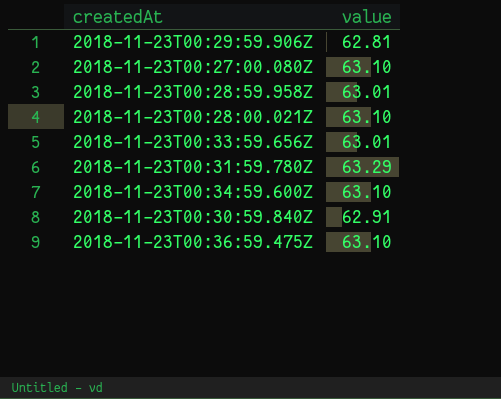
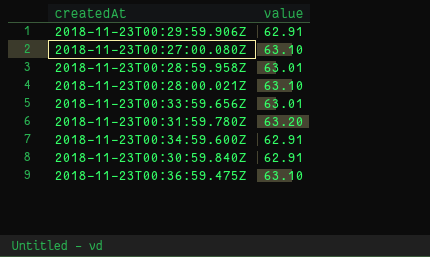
2018-11-23T00:29:59.906Z | value: 62.81 -> 62.91
2018-11-23T00:31:59.780Z | value: 63.29 -> 63.20
2018-11-23T00:34:59.600Z | value: 63.10 -> 62.91

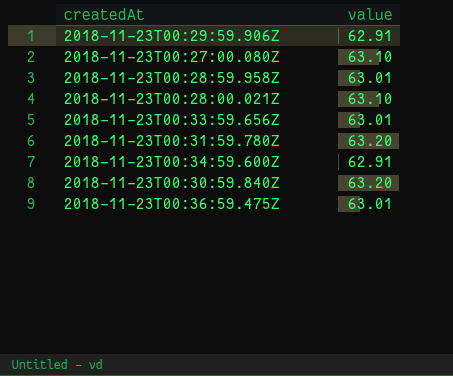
2018-11-23T00:30:59.840Z | value: 62.91 -> 63.20
2018-11-23T00:36:59.475Z | value: 63.10 -> 63.01

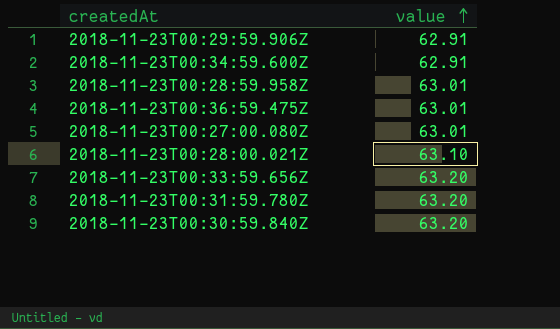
row order: none -> value ascending
2018-11-23T00:27:00.080Z | value: 63.10 -> 63.01
2018-11-23T00:33:59.656Z | value: 63.01 -> 63.20

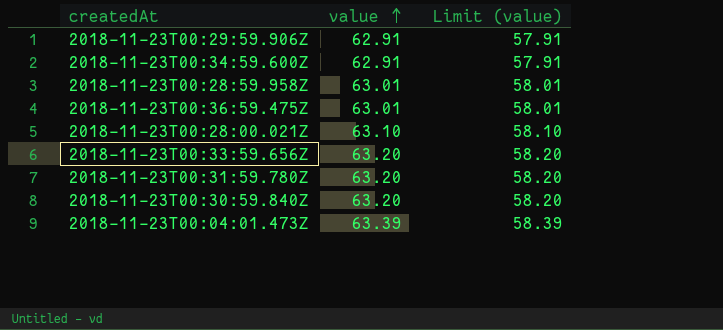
column Limit (value) | formula: none -> [value] - 5
row 2018-11-23T00:27:00.080Z: 63.01 -> none
row 2018-11-23T00:04:01.473Z: none -> 63.39 | 58.39

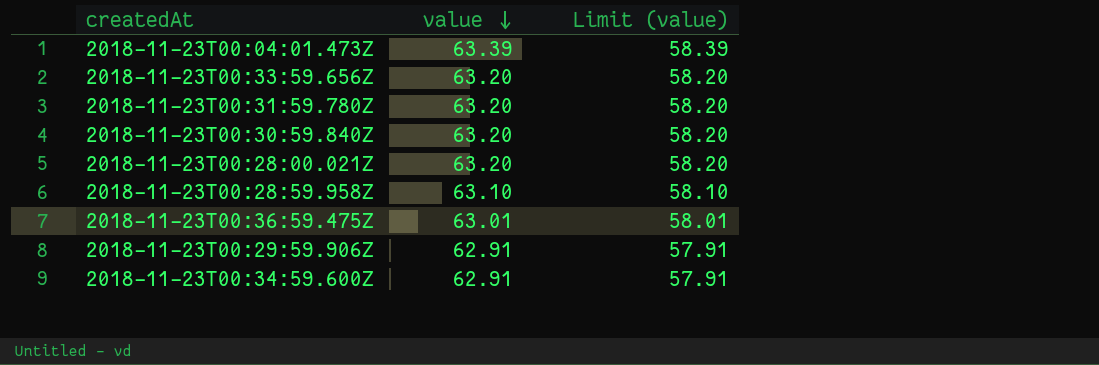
row order: value ascending -> value descending
2018-11-23T00:28:00.021Z | value: 63.10 -> 63.20
2018-11-23T00:28:00.021Z | Limit (value): 58.10 -> 58.20
2018-11-23T00:28:59.958Z | value: 63.01 -> 63.10
2018-11-23T00:28:59.958Z | Limit (value): 58.01 -> 58.10

